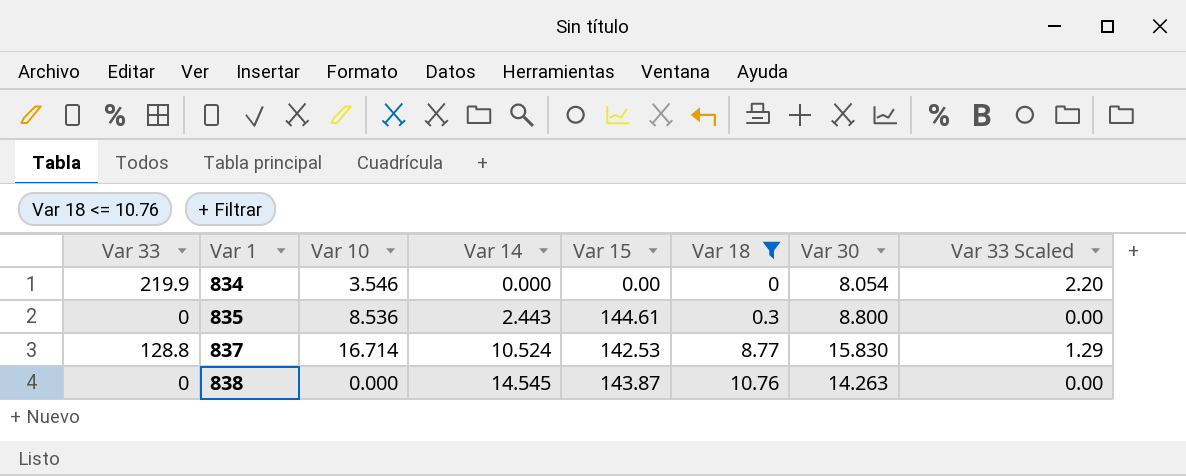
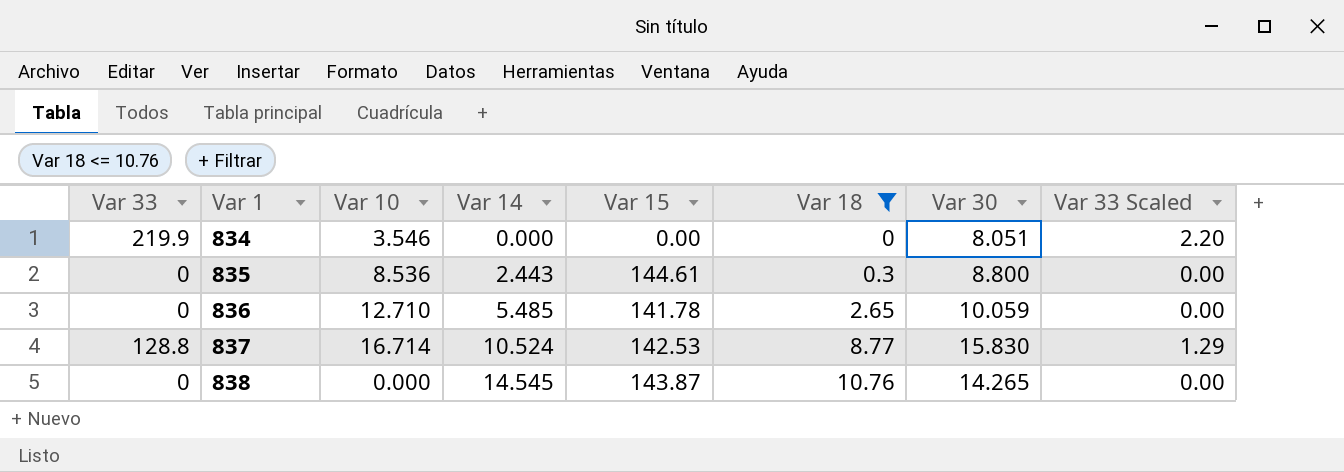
834 | Var 30: 8.054 -> 8.051
row 836: none -> 0 | 12.710 | 5.485 | 141.78 | 2.65 | 10.059 | 0.00
838 | Var 30: 14.263 -> 14.265

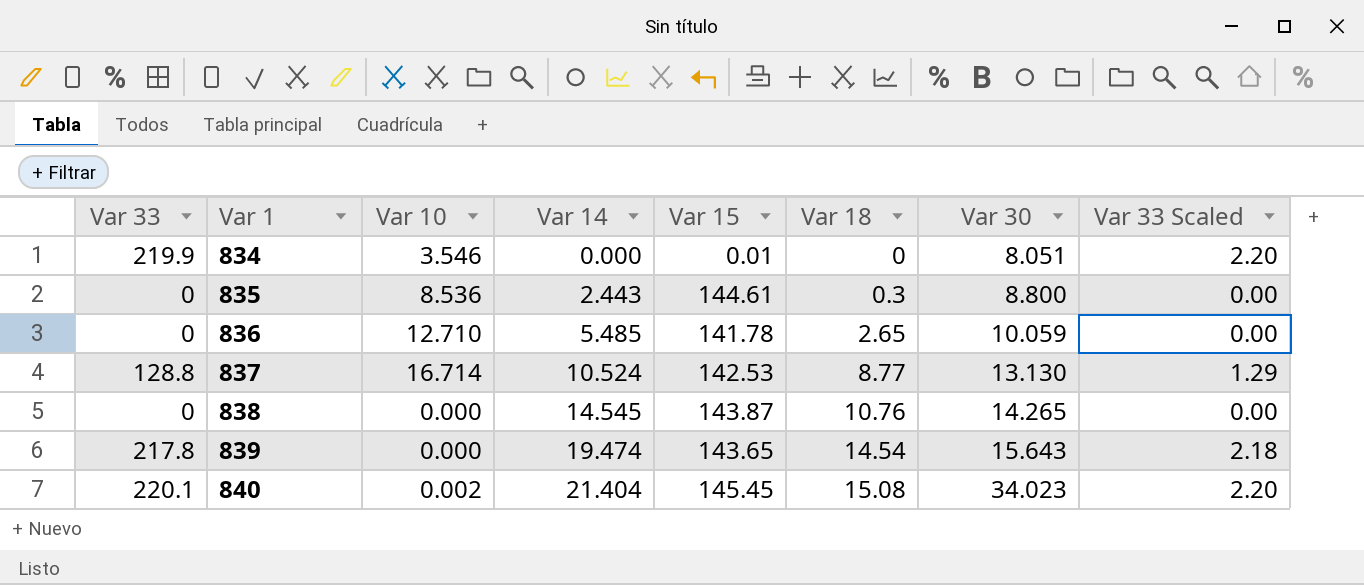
filter: Var 18 <= 10.76 -> none
834 | Var 15: 0.00 -> 0.01
837 | Var 30: 15.830 -> 13.130

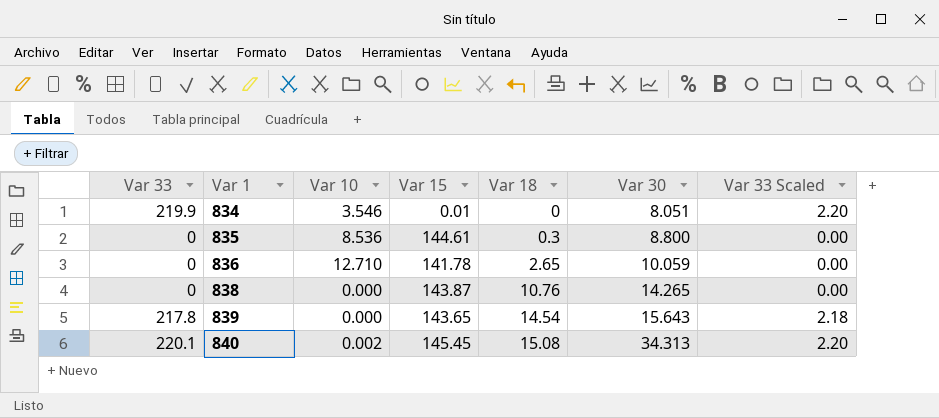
column Var 14 | position: 4 -> none
row 837: 128.8 | 16.714 | 10.524 | 142.53 | 8.77 | 13.130 | 1.29 -> none
840 | Var 30: 34.023 -> 34.313

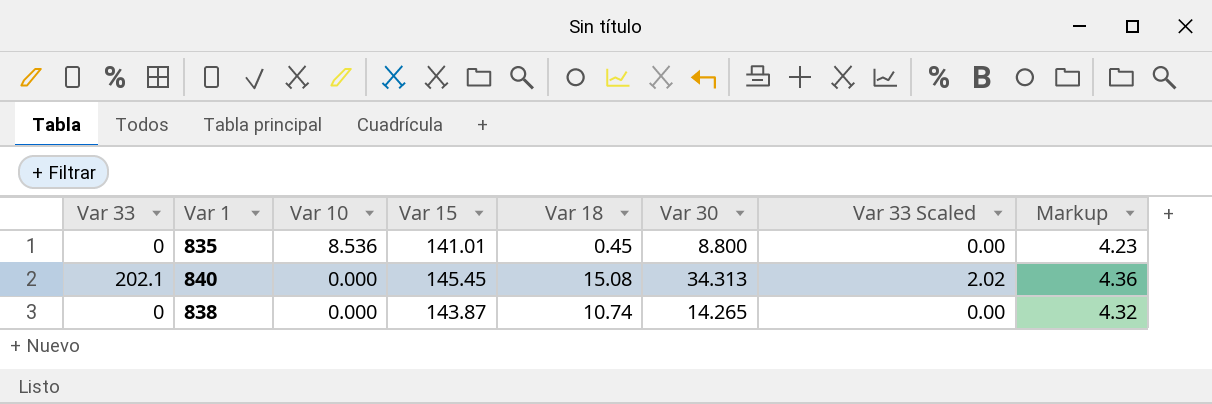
row order: Var 1 ascending -> Var 10 descending
column Markup | formula: none -> [Var 15] * 0.03
row 834: 219.9 | 3.546 | 0.01 | 0 | 8.051 | 2.20 -> none
row 836: 0 | 12.710 | 141.78 | 2.65 | 10.059 | 0.00 -> none
row 839: 217.8 | 0.000 | 143.65 | 14.54 | 15.643 | 2.18 -> none
835 | Var 15: 144.61 -> 141.01
835 | Var 18: 0.3 -> 0.45
840 | Var 33: 220.1 -> 202.1
840 | Var 10: 0.002 -> 0.000
840 | Var 33 Scaled: 2.20 -> 2.02
838 | Var 18: 10.76 -> 10.74

